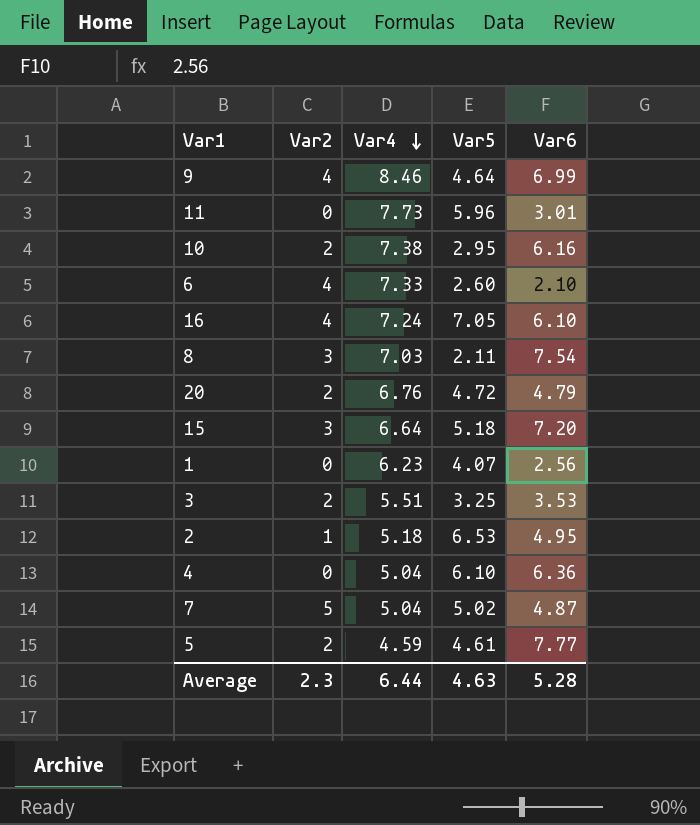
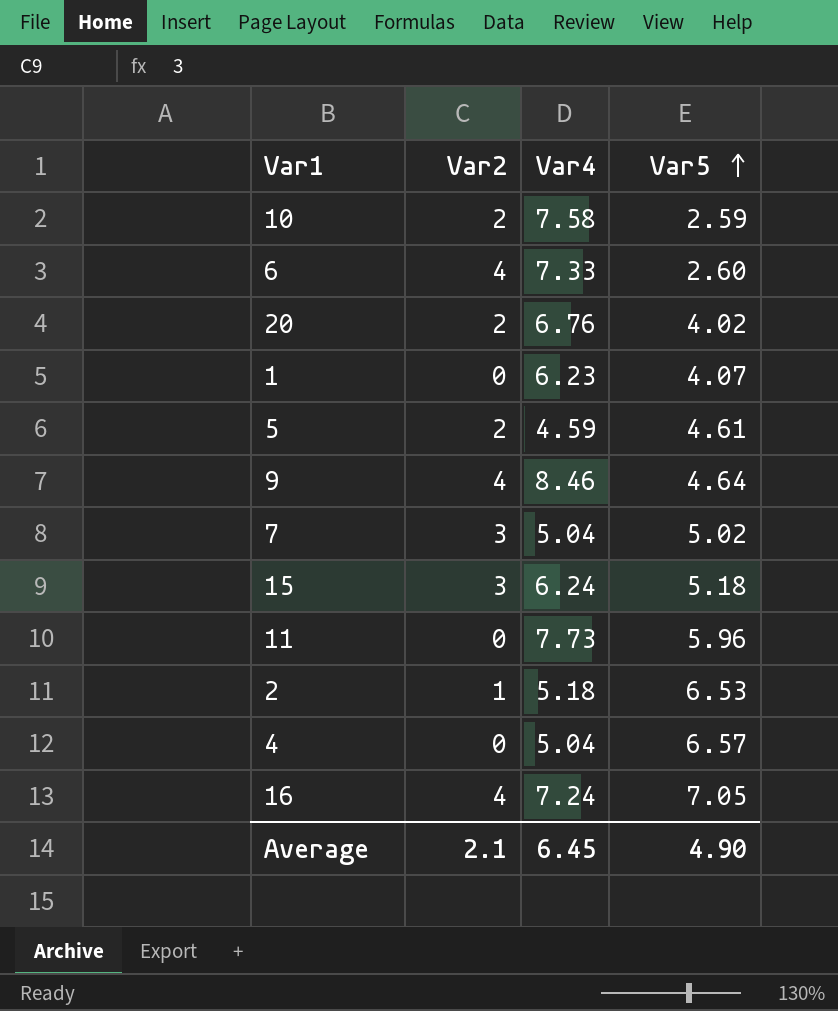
row order: Var4 descending -> Var5 ascending
column Var6 | position: 5 -> none
row 8: 3 | 7.03 | 2.11 | 7.54 -> none
row 3: 2 | 5.51 | 3.25 | 3.53 -> none
10 | Var4: 7.38 -> 7.58
10 | Var5: 2.95 -> 2.59
20 | Var5: 4.72 -> 4.02
7 | Var2: 5 -> 3
15 | Var4: 6.64 -> 6.24
4 | Var5: 6.10 -> 6.57
Average | Var2: 2.3 -> 2.1
Average | Var4: 6.44 -> 6.45
Average | Var5: 4.63 -> 4.90

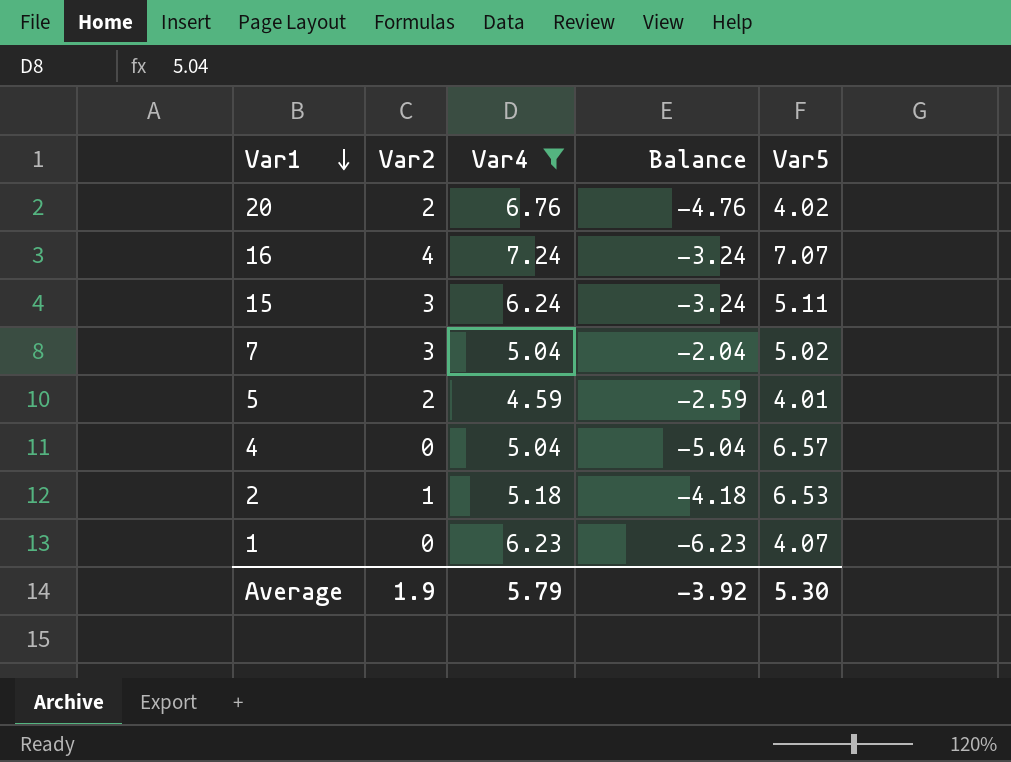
filter: none -> Var4 <= 7.24
row order: Var5 ascending -> Var1 descending
column Balance | formula: none -> [Var2] - [Var4]
16 | Var5: 7.05 -> 7.07
15 | Var5: 5.18 -> 5.11
5 | Var5: 4.61 -> 4.01
Average | Var2: 2.1 -> 1.9
Average | Var4: 6.45 -> 5.79
Average | Var5: 4.90 -> 5.30

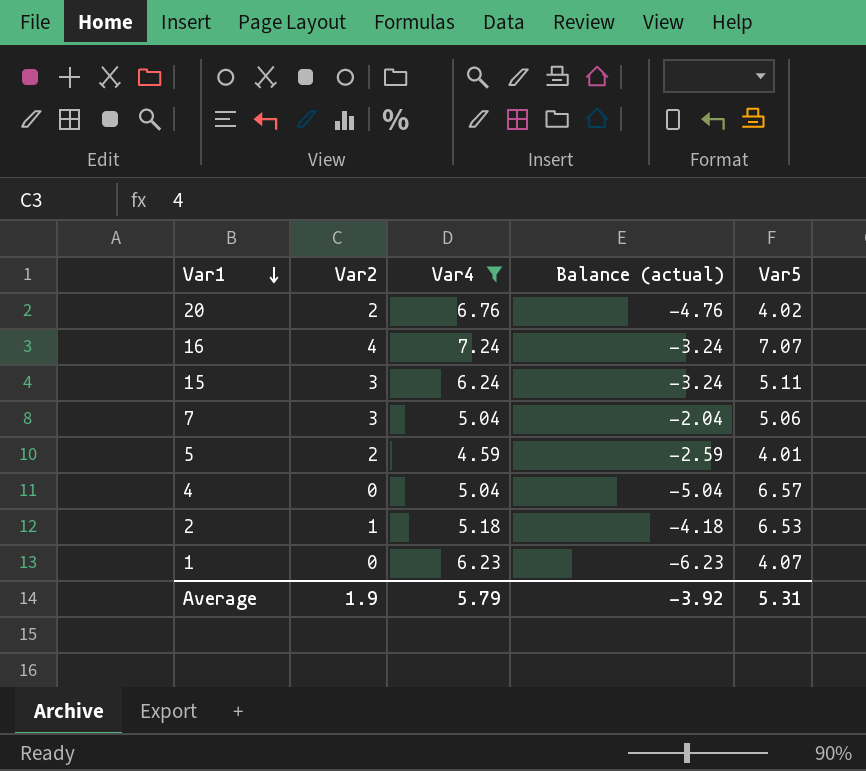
column name: Balance -> Balance (actual)
7 | Var5: 5.02 -> 5.06
Average | Var5: 5.30 -> 5.31

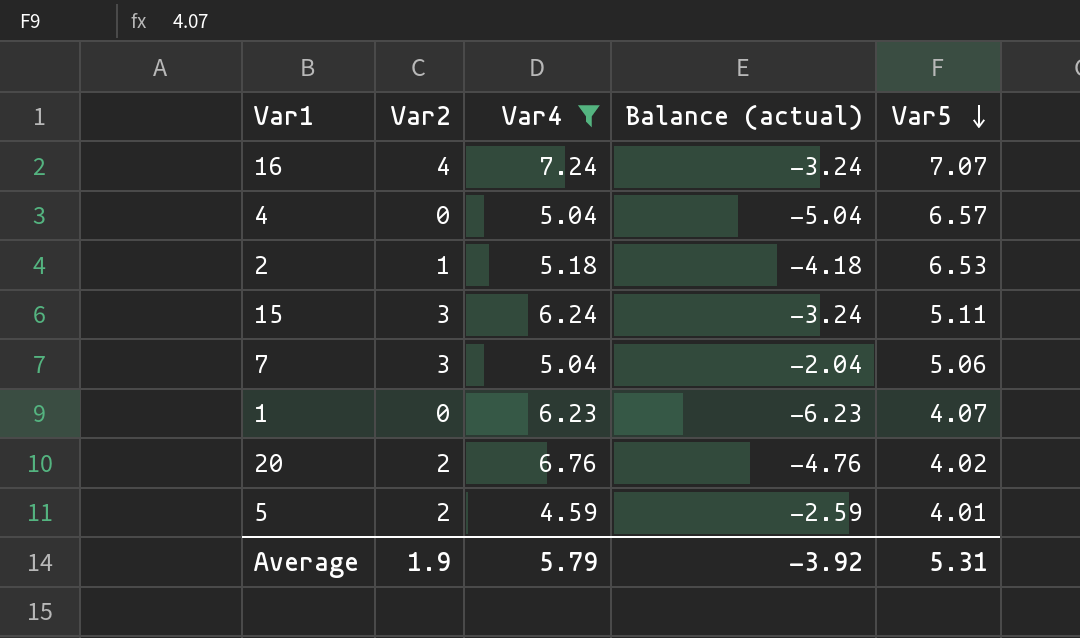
row order: Var1 descending -> Var5 descending

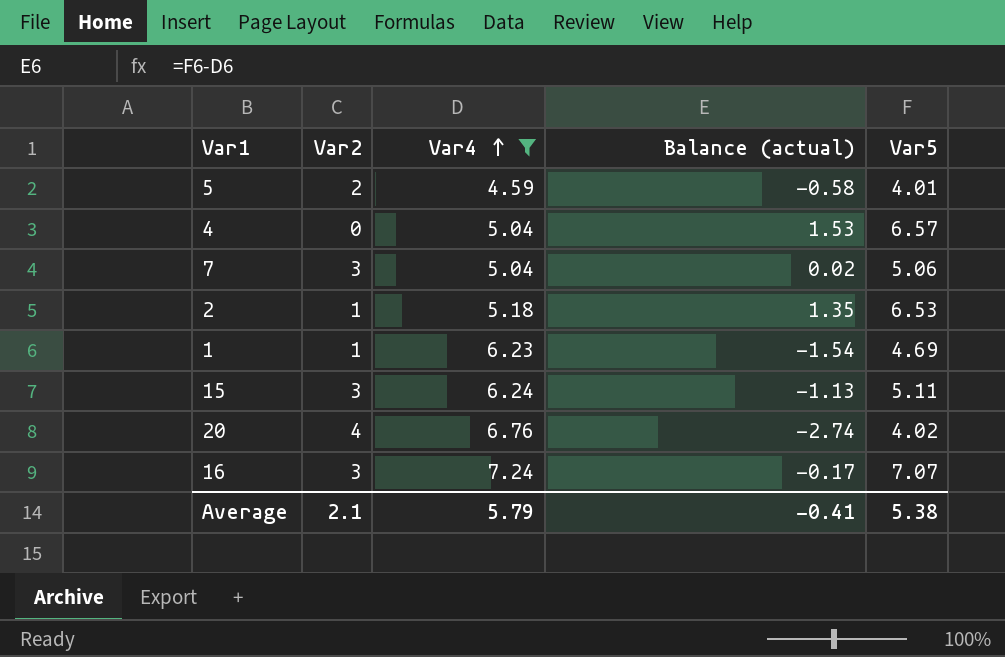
row order: Var5 descending -> Var4 ascending
column Balance (actual) | formula: [Var2] - [Var4] -> [Var5] - [Var4]
1 | Var2: 0 -> 1
1 | Var5: 4.07 -> 4.69
20 | Var2: 2 -> 4
16 | Var2: 4 -> 3
Average | Var2: 1.9 -> 2.1
Average | Balance (actual): -3.92 -> -0.41
Average | Var5: 5.31 -> 5.38

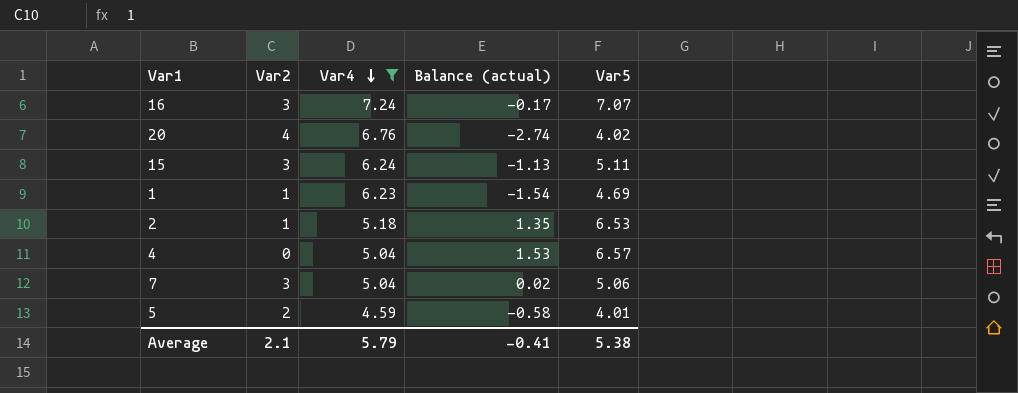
row order: Var4 ascending -> Var4 descending

